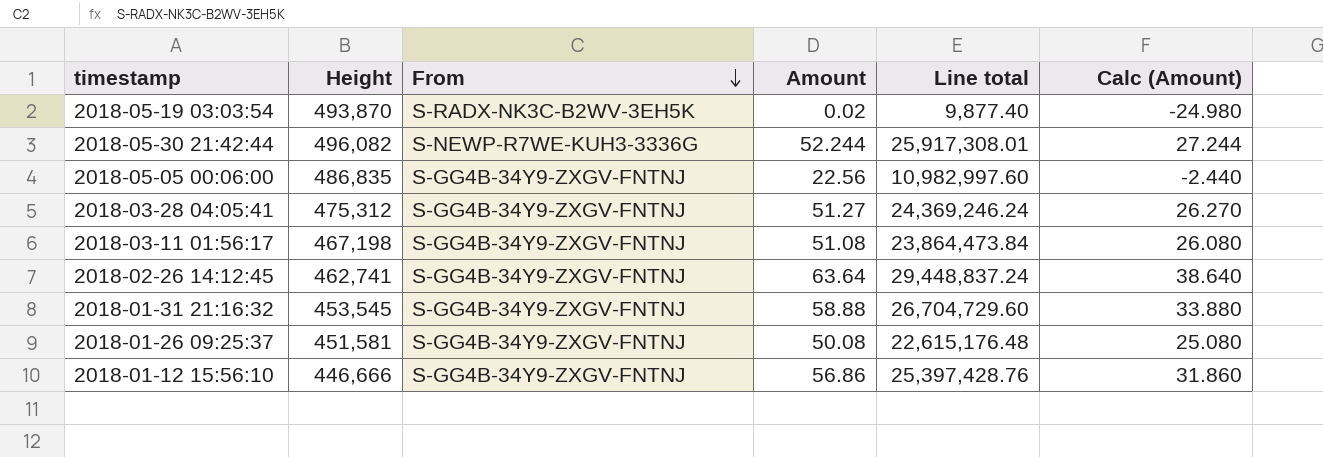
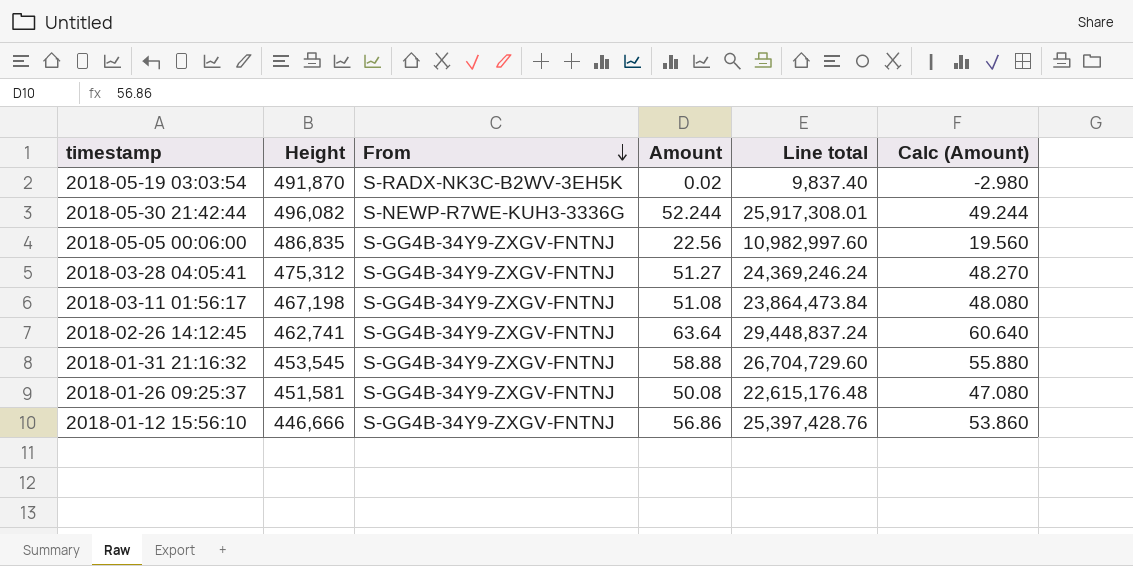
column Calc (Amount) | formula: [Amount] - 25 -> [Amount] - 3
2018-05-19 03:03:54 | Height: 493,870 -> 491,870
2018-05-19 03:03:54 | Line total: 9,877.40 -> 9,837.40

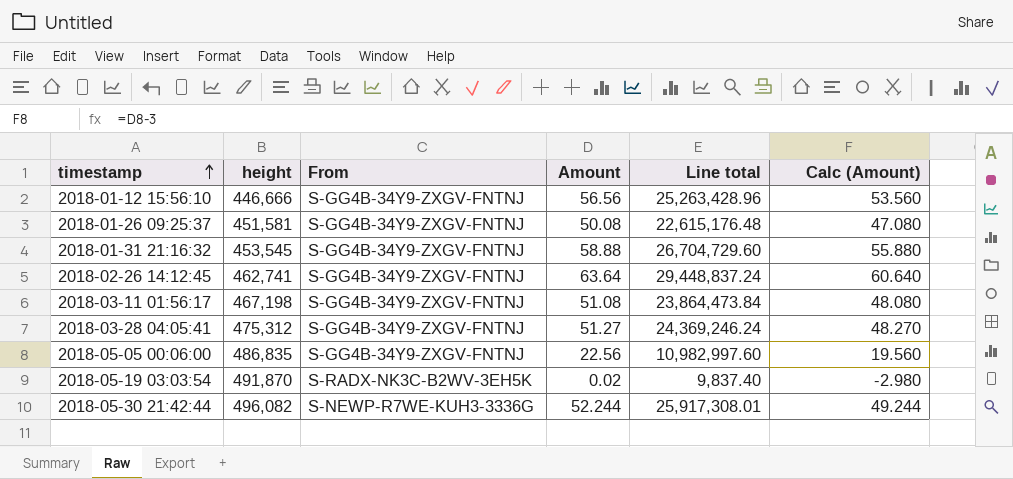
row order: From descending -> timestamp ascending
column name: Height -> height
2018-01-12 15:56:10 | Amount: 56.86 -> 56.56
2018-01-12 15:56:10 | Line total: 25,397,428.76 -> 25,263,428.96
2018-01-12 15:56:10 | Calc (Amount): 53.860 -> 53.560

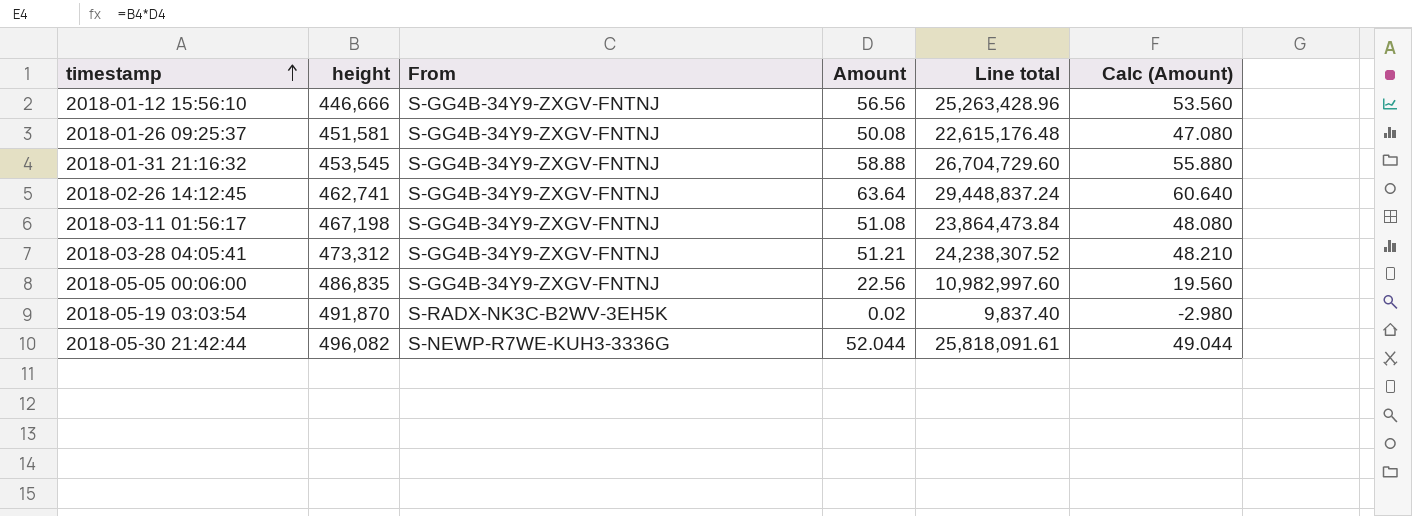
2018-03-28 04:05:41 | height: 475,312 -> 473,312
2018-03-28 04:05:41 | Amount: 51.27 -> 51.21
2018-03-28 04:05:41 | Line total: 24,369,246.24 -> 24,238,307.52
2018-03-28 04:05:41 | Calc (Amount): 48.270 -> 48.210
2018-05-30 21:42:44 | Amount: 52.244 -> 52.044
2018-05-30 21:42:44 | Line total: 25,917,308.01 -> 25,818,091.61
2018-05-30 21:42:44 | Calc (Amount): 49.244 -> 49.044

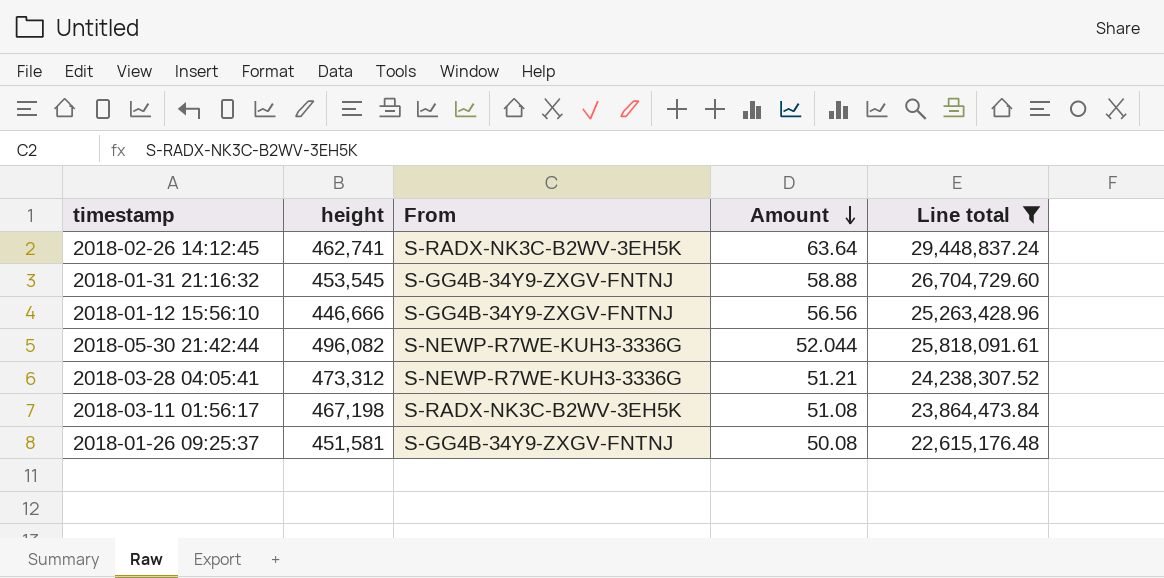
filter: none -> Line total >= 22,615,176.48
row order: timestamp ascending -> Amount descending
column Calc (Amount) | formula: [Amount] - 3 -> none
2018-02-26 14:12:45 | From: S-GG4B-34Y9-ZXGV-FNTNJ -> S-RADX-NK3C-B2WV-3EH5K
2018-03-28 04:05:41 | From: S-GG4B-34Y9-ZXGV-FNTNJ -> S-NEWP-R7WE-KUH3-3336G
2018-03-11 01:56:17 | From: S-GG4B-34Y9-ZXGV-FNTNJ -> S-RADX-NK3C-B2WV-3EH5K

